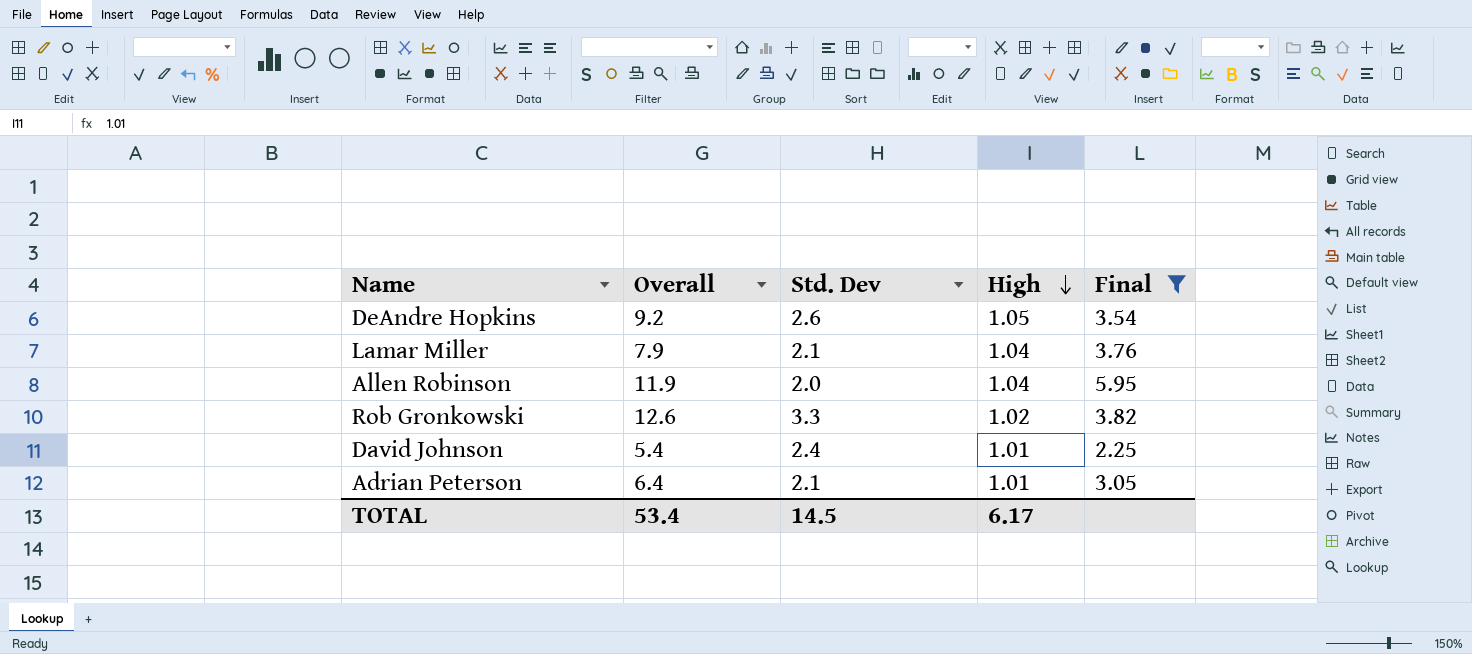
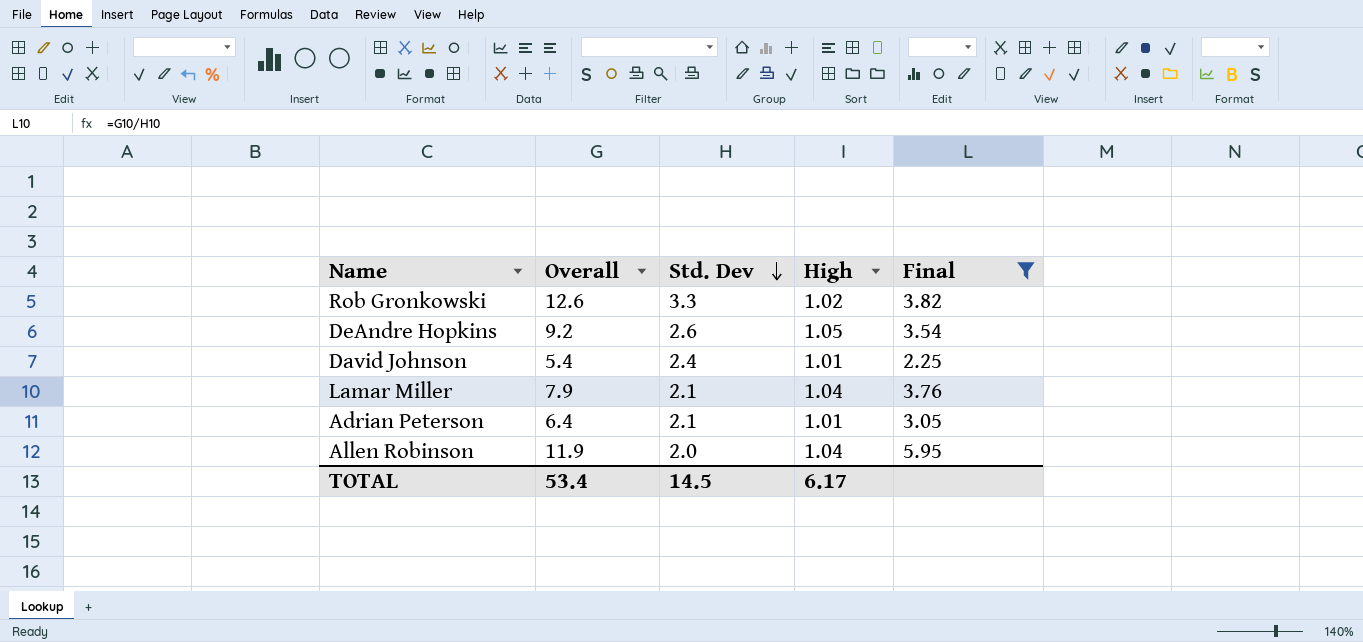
row order: High descending -> Std. Dev descending

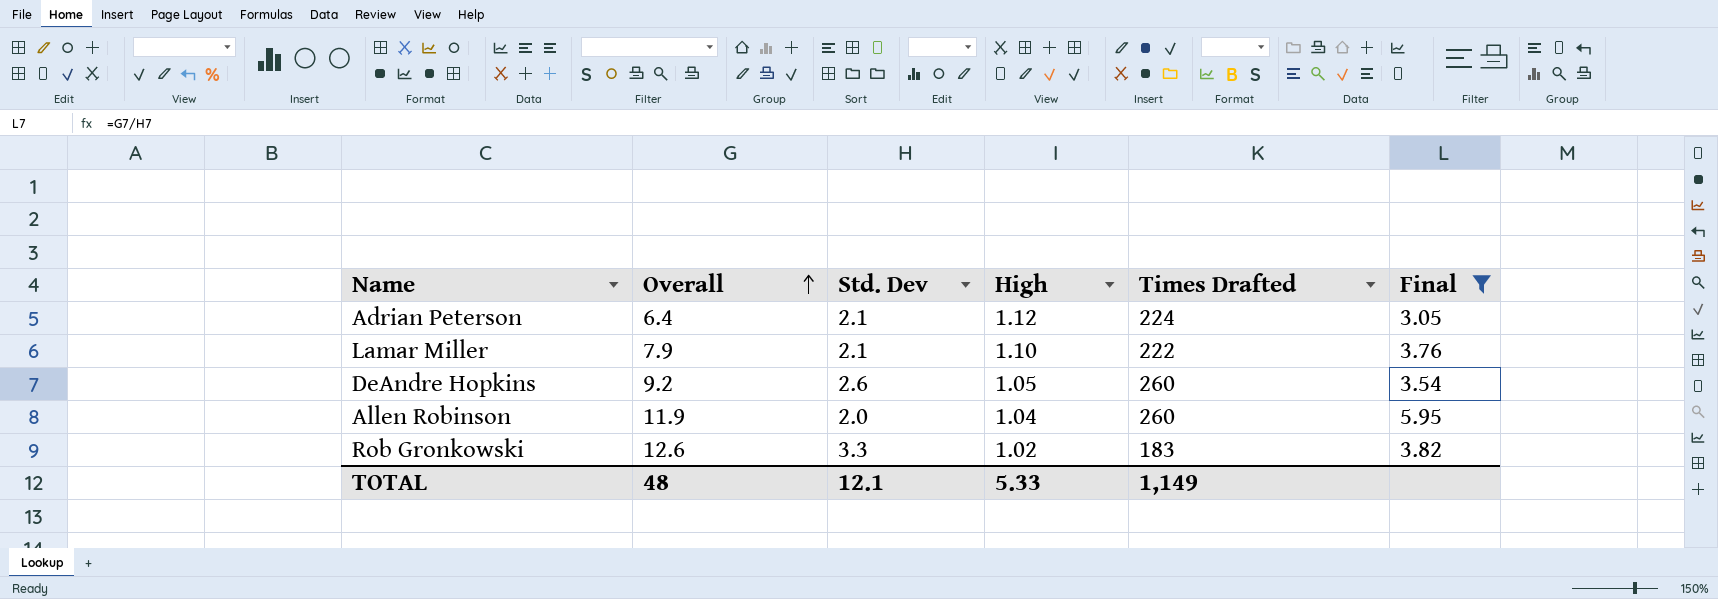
row order: Std. Dev descending -> Overall ascending
column Times Drafted | position: none -> 5
row David Johnson: 5.4 | 2.4 | 1.01 | 2.25 -> none
Adrian Peterson | High: 1.01 -> 1.12
Lamar Miller | High: 1.04 -> 1.10
TOTAL | Overall: 53.4 -> 48
TOTAL | Std. Dev: 14.5 -> 12.1
TOTAL | High: 6.17 -> 5.33

